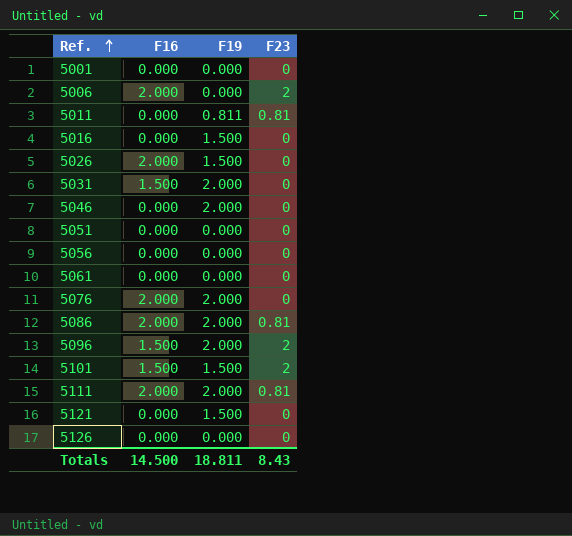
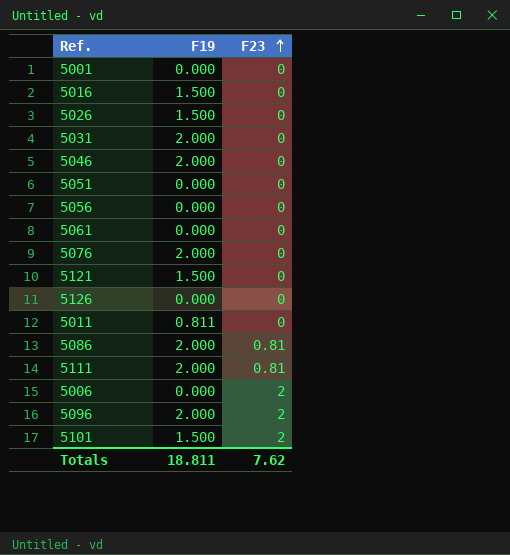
row order: Ref. ascending -> F23 ascending
column F16 | position: 2 -> none
5011 | F23: 0.81 -> 0
Totals | F23: 8.43 -> 7.62

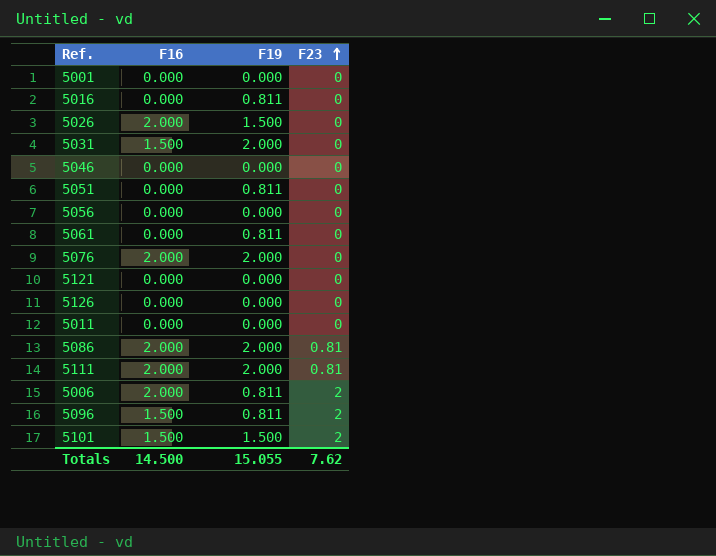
column F16 | position: none -> 2
5016 | F19: 1.500 -> 0.811
5046 | F19: 2.000 -> 0.000
5051 | F19: 0.000 -> 0.811
5061 | F19: 0.000 -> 0.811
5121 | F19: 1.500 -> 0.000
5011 | F19: 0.811 -> 0.000
5006 | F19: 0.000 -> 0.811
5096 | F19: 2.000 -> 0.811
Totals | F19: 18.811 -> 15.055

